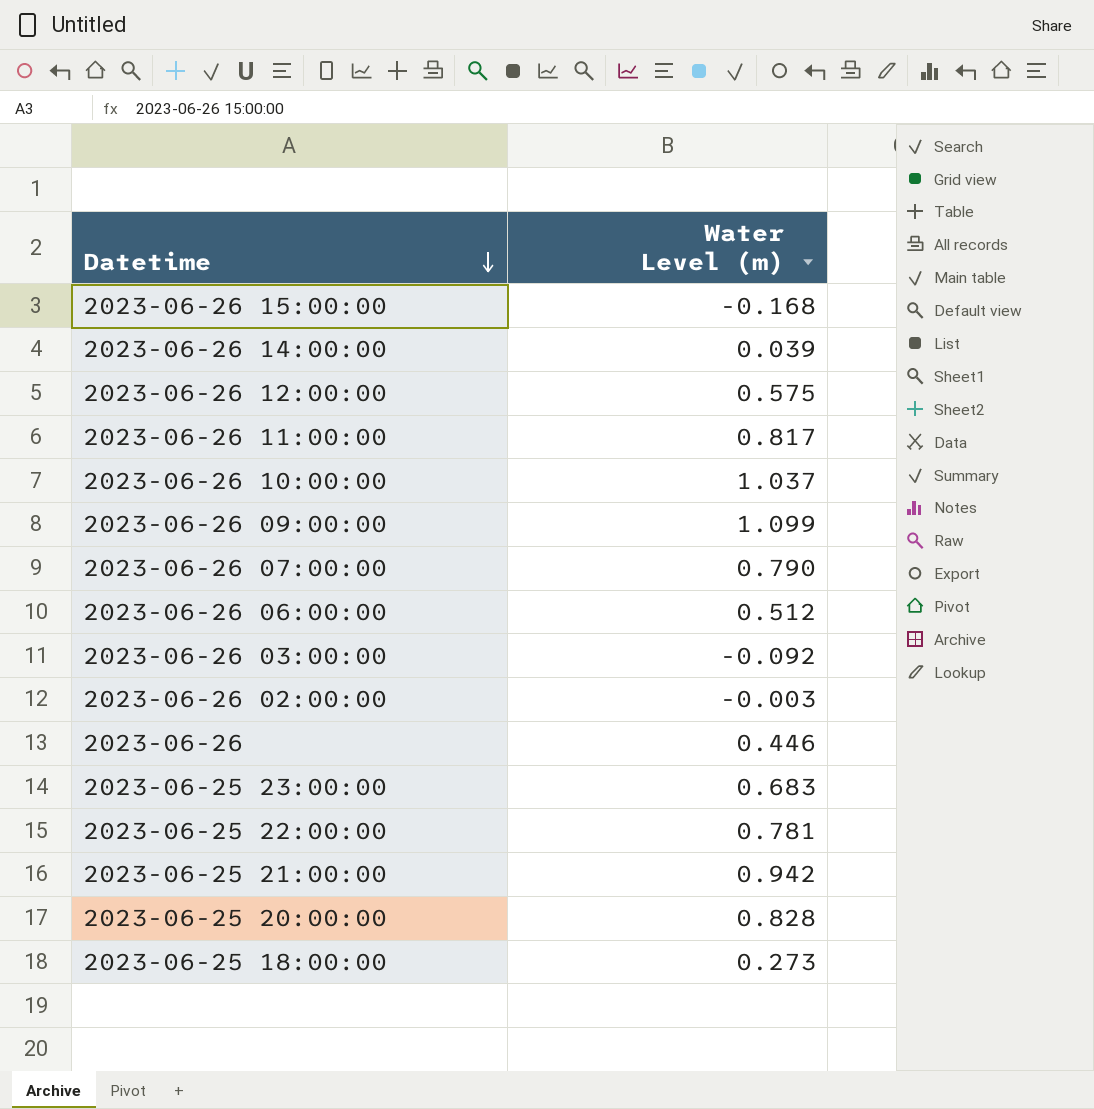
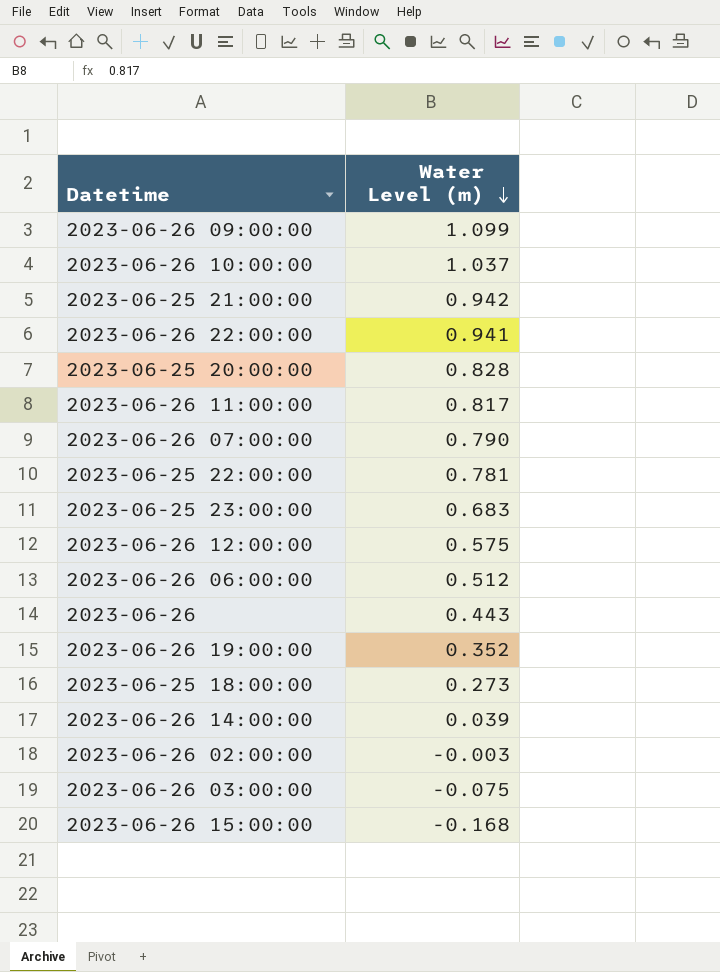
row order: Datetime descending -> Water Level (m) descending
row 2023-06-26 22:00:00: none -> 0.941
2023-06-26 | Water Level (m): 0.446 -> 0.443
row 2023-06-26 19:00:00: none -> 0.352
2023-06-26 03:00:00 | Water Level (m): -0.092 -> -0.075

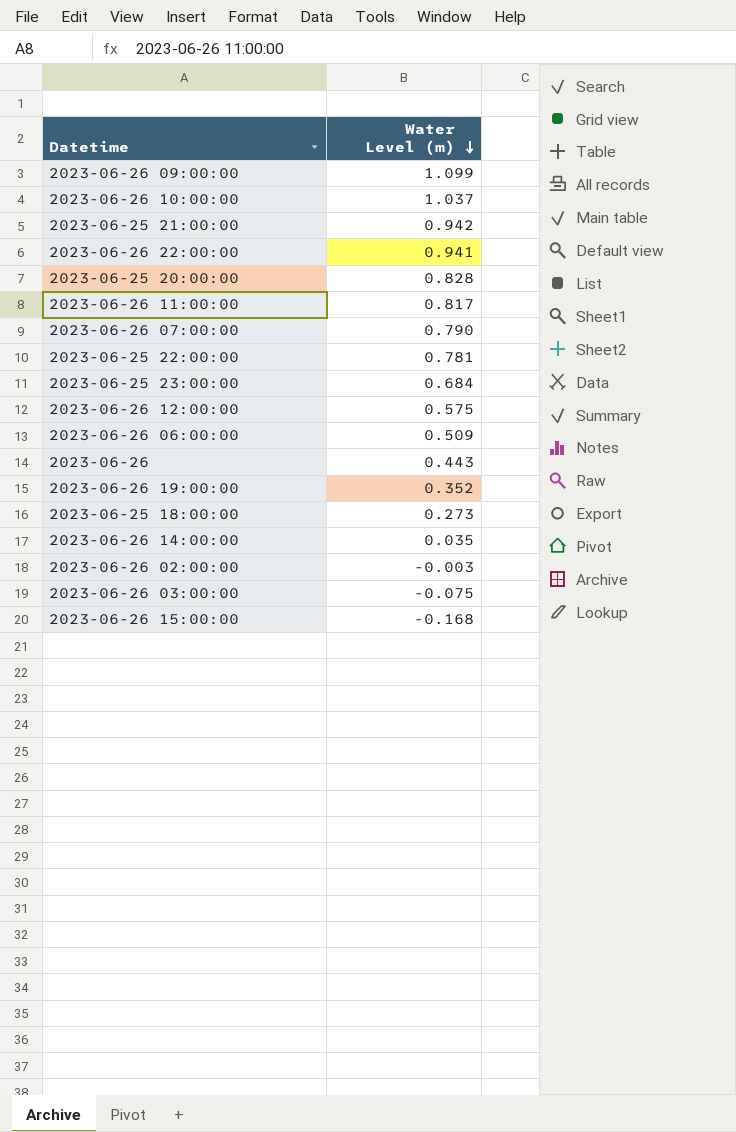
2023-06-25 23:00:00 | Water Level (m): 0.683 -> 0.684
2023-06-26 06:00:00 | Water Level (m): 0.512 -> 0.509
2023-06-26 14:00:00 | Water Level (m): 0.039 -> 0.035

